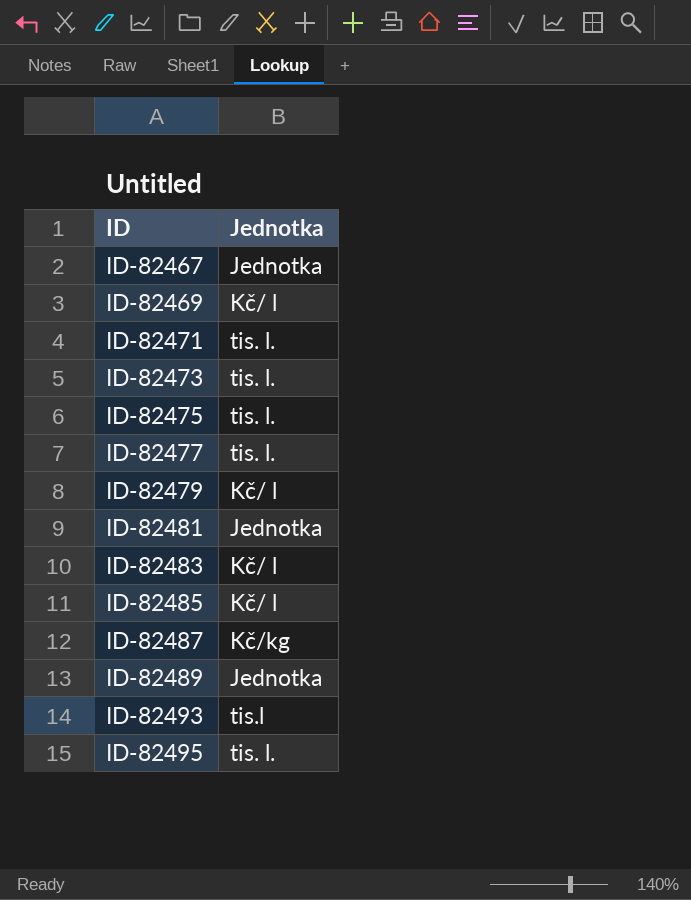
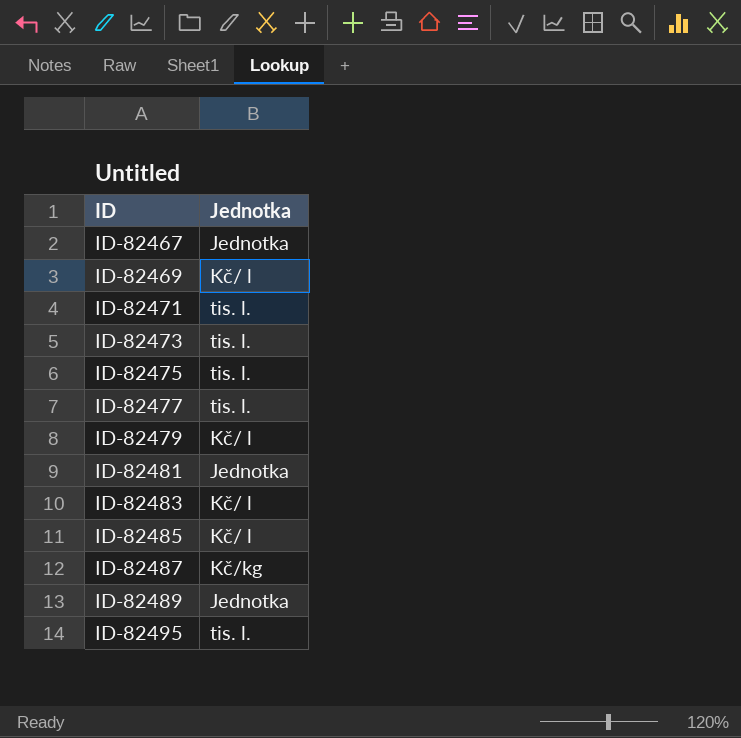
row ID-82493: tis.l -> none

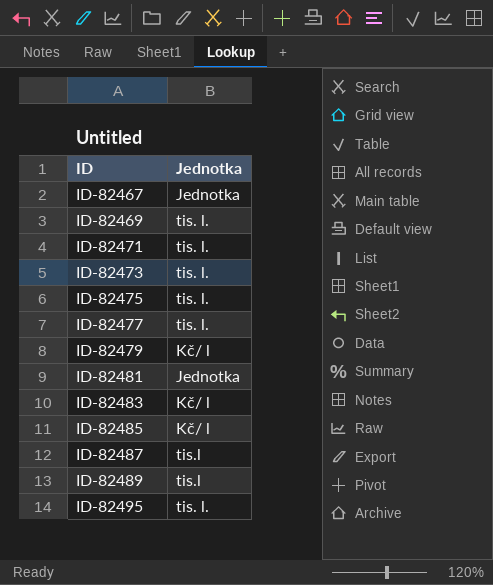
ID-82469 | Jednotka: Kč/ l -> tis. l.
ID-82487 | Jednotka: Kč/kg -> tis.l
ID-82489 | Jednotka: Jednotka -> tis.l

